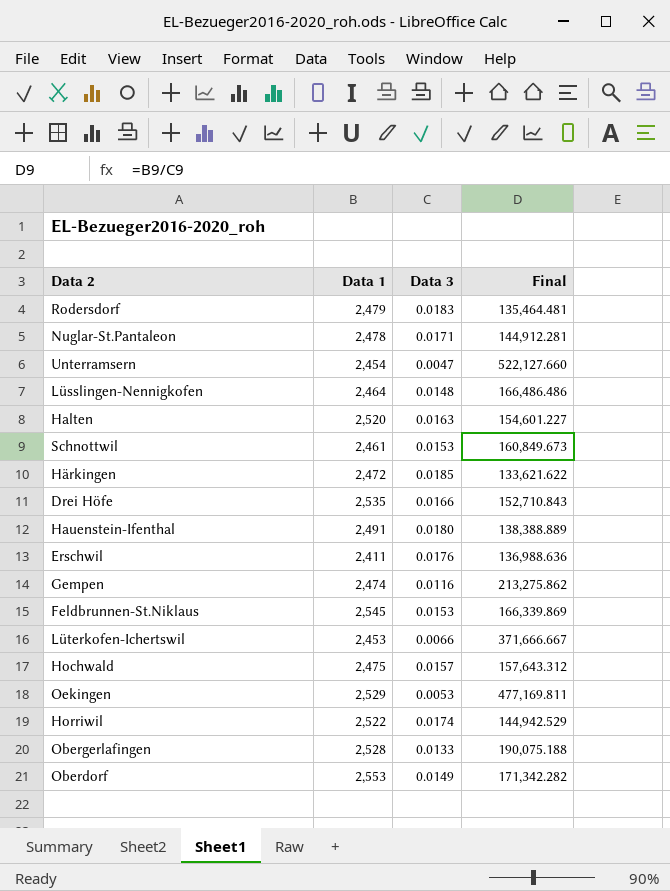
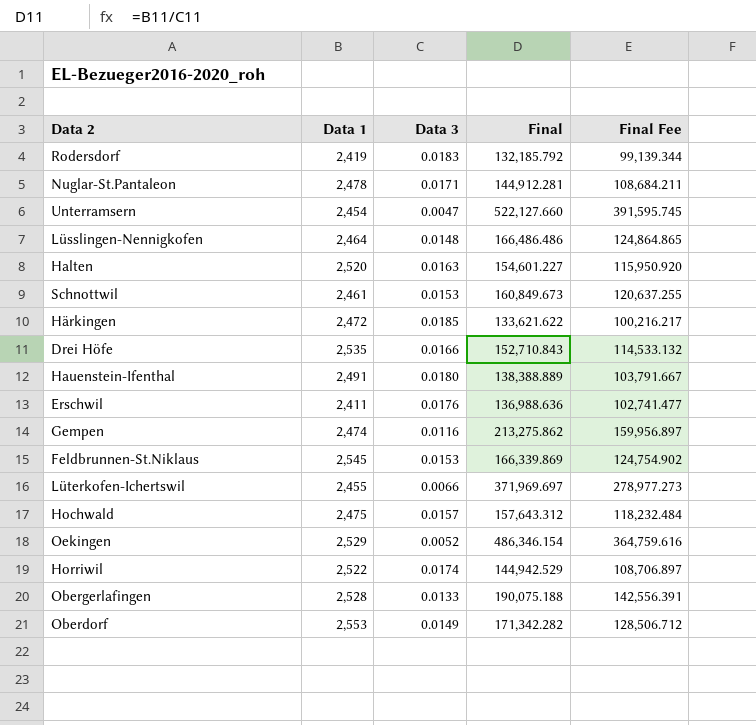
column Final Fee | formula: none -> [Final] * 0.75
Rodersdorf | Data 1: 2,479 -> 2,419
Rodersdorf | Final: 135,464.481 -> 132,185.792
Lüterkofen-Ichertswil | Data 1: 2,453 -> 2,455
Lüterkofen-Ichertswil | Final: 371,666.667 -> 371,969.697
Oekingen | Data 3: 0.0053 -> 0.0052
Oekingen | Final: 477,169.811 -> 486,346.154

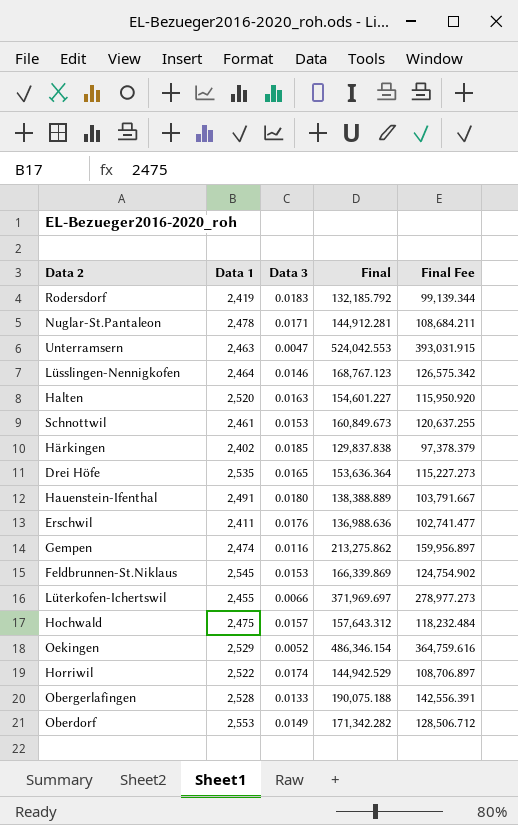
Unterramsern | Data 1: 2,454 -> 2,463
Unterramsern | Final: 522,127.660 -> 524,042.553
Unterramsern | Final Fee: 391,595.745 -> 393,031.915
Lüsslingen-Nennigkofen | Data 3: 0.0148 -> 0.0146
Lüsslingen-Nennigkofen | Final: 166,486.486 -> 168,767.123
Lüsslingen-Nennigkofen | Final Fee: 124,864.865 -> 126,575.342
Härkingen | Data 1: 2,472 -> 2,402
Härkingen | Final: 133,621.622 -> 129,837.838
Härkingen | Final Fee: 100,216.217 -> 97,378.379
Drei Höfe | Data 3: 0.0166 -> 0.0165
Drei Höfe | Final: 152,710.843 -> 153,636.364
Drei Höfe | Final Fee: 114,533.132 -> 115,227.273

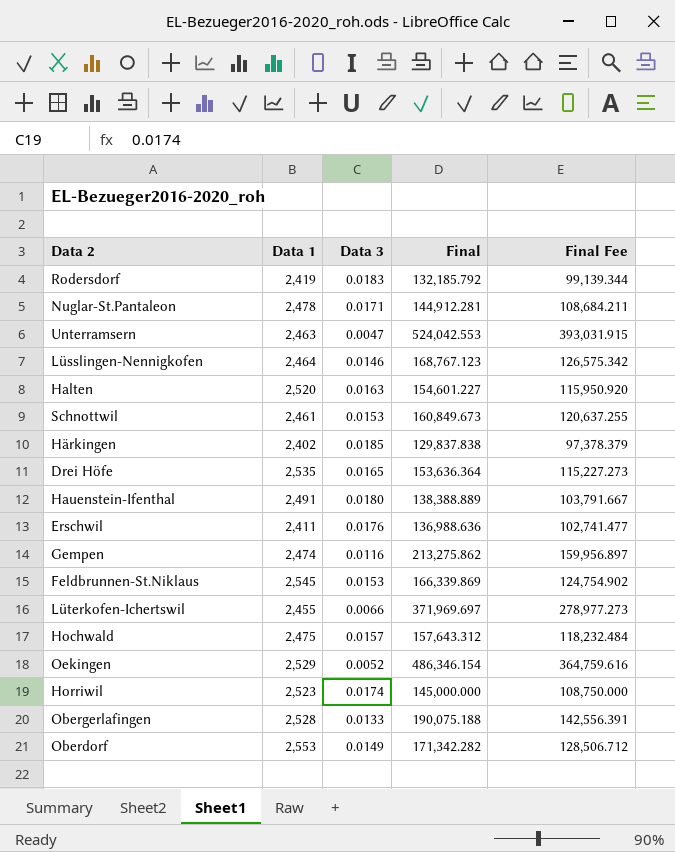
Horriwil | Data 1: 2,522 -> 2,523
Horriwil | Final: 144,942.529 -> 145,000.000
Horriwil | Final Fee: 108,706.897 -> 108,750.000

